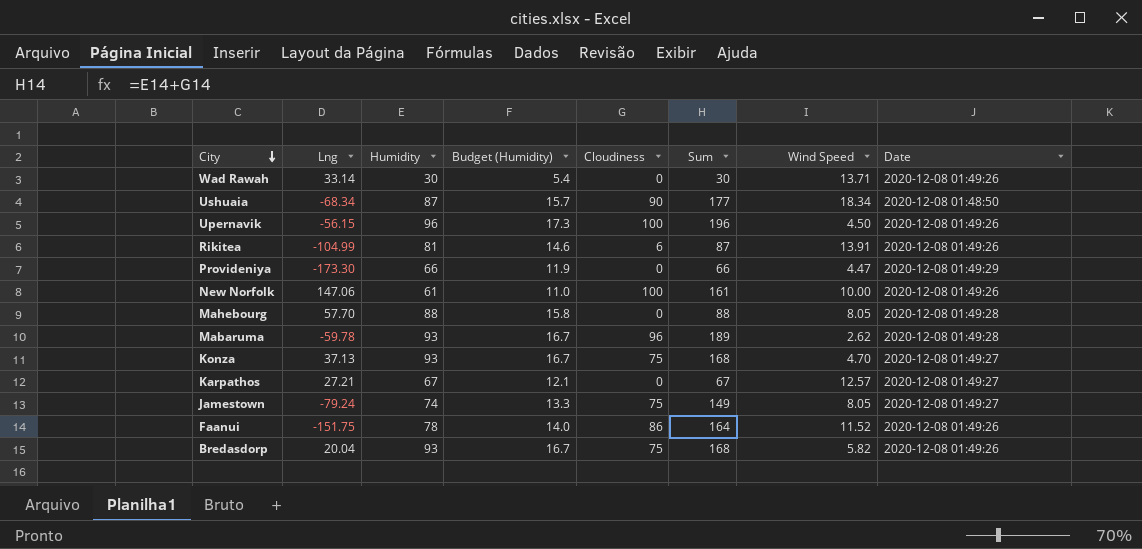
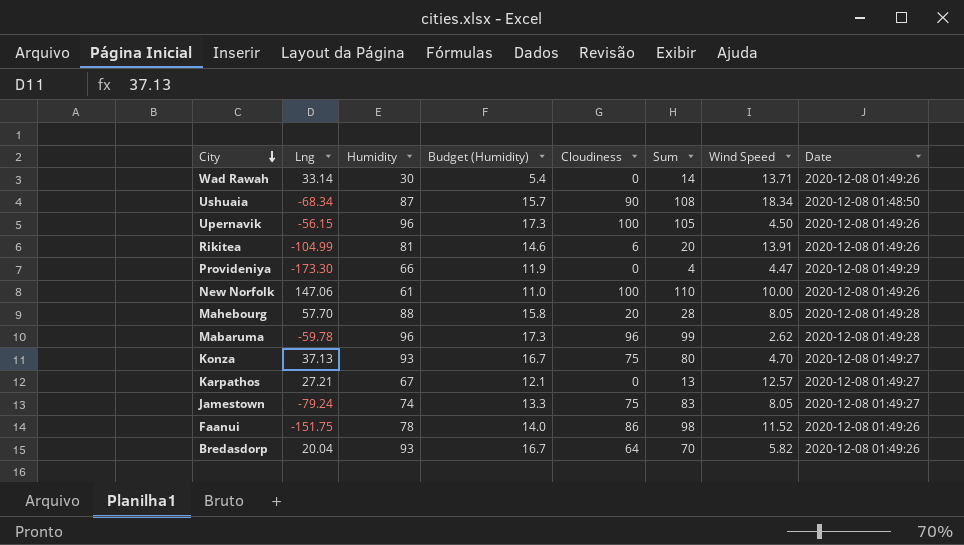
column Sum | formula: [Humidity] + [Cloudiness] -> [Cloudiness] + [Wind Speed]
Mahebourg | Cloudiness: 0 -> 20
Mabaruma | Humidity: 93 -> 96
Mabaruma | Budget (Humidity): 16.7 -> 17.3
Bredasdorp | Cloudiness: 75 -> 64

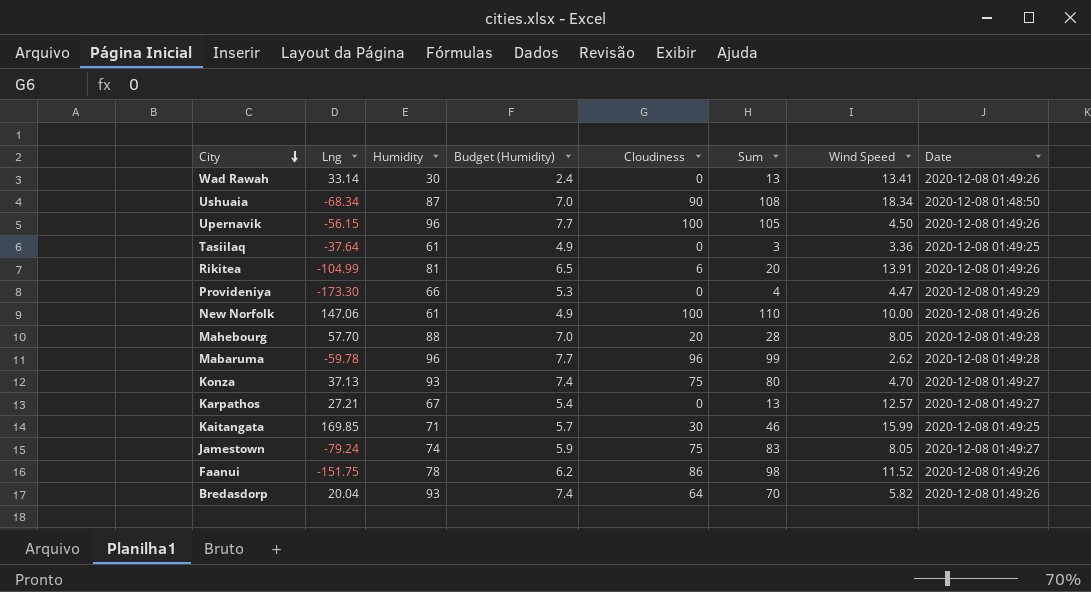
column Budget (Humidity) | formula: [Humidity] * 0.18 -> [Humidity] * 0.08
Wad Rawah | Sum: 14 -> 13
Wad Rawah | Wind Speed: 13.71 -> 13.41
row Tasiilaq: none -> -37.64 | 61 | 4.9 | 0 | 3 | 3.36 | 2020-12-08 01:49:25
row Kaitangata: none -> 169.85 | 71 | 5.7 | 30 | 46 | 15.99 | 2020-12-08 01:49:25

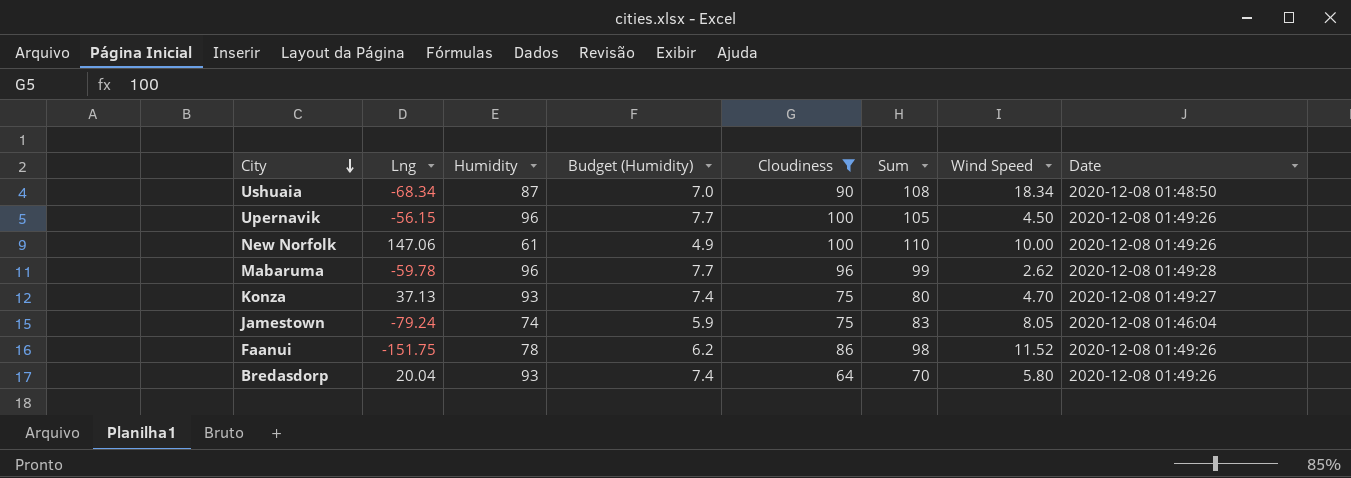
filter: none -> Cloudiness >= 64
Jamestown | Date: 2020-12-08 01:49:27 -> 2020-12-08 01:46:04
Bredasdorp | Wind Speed: 5.82 -> 5.80

